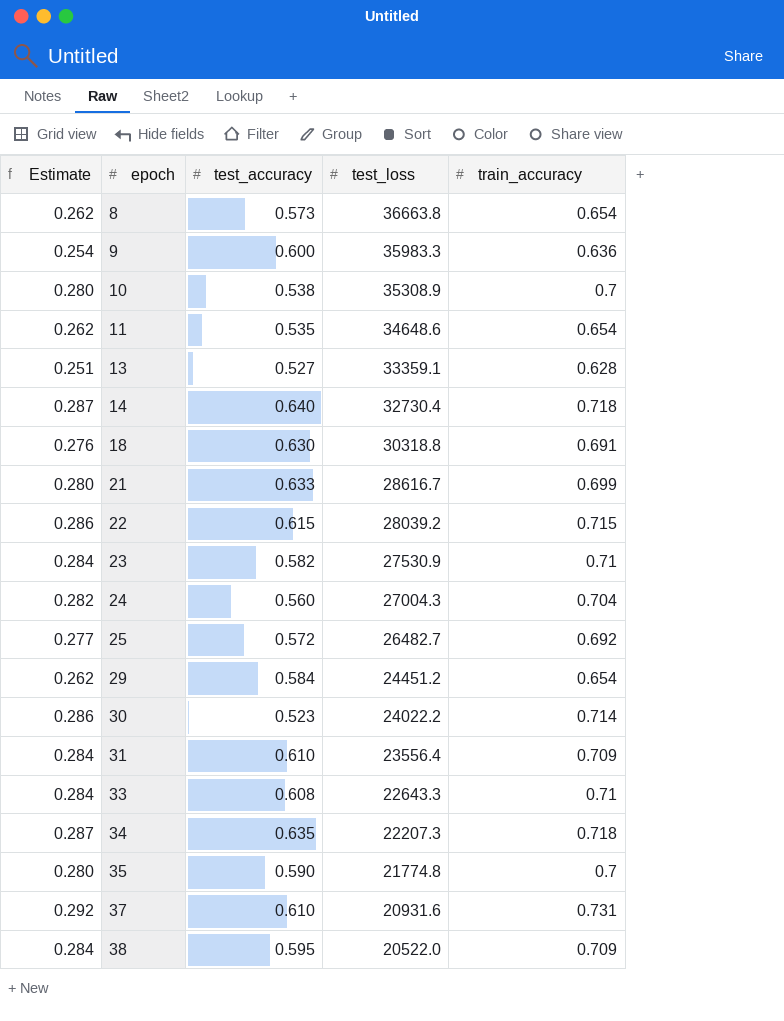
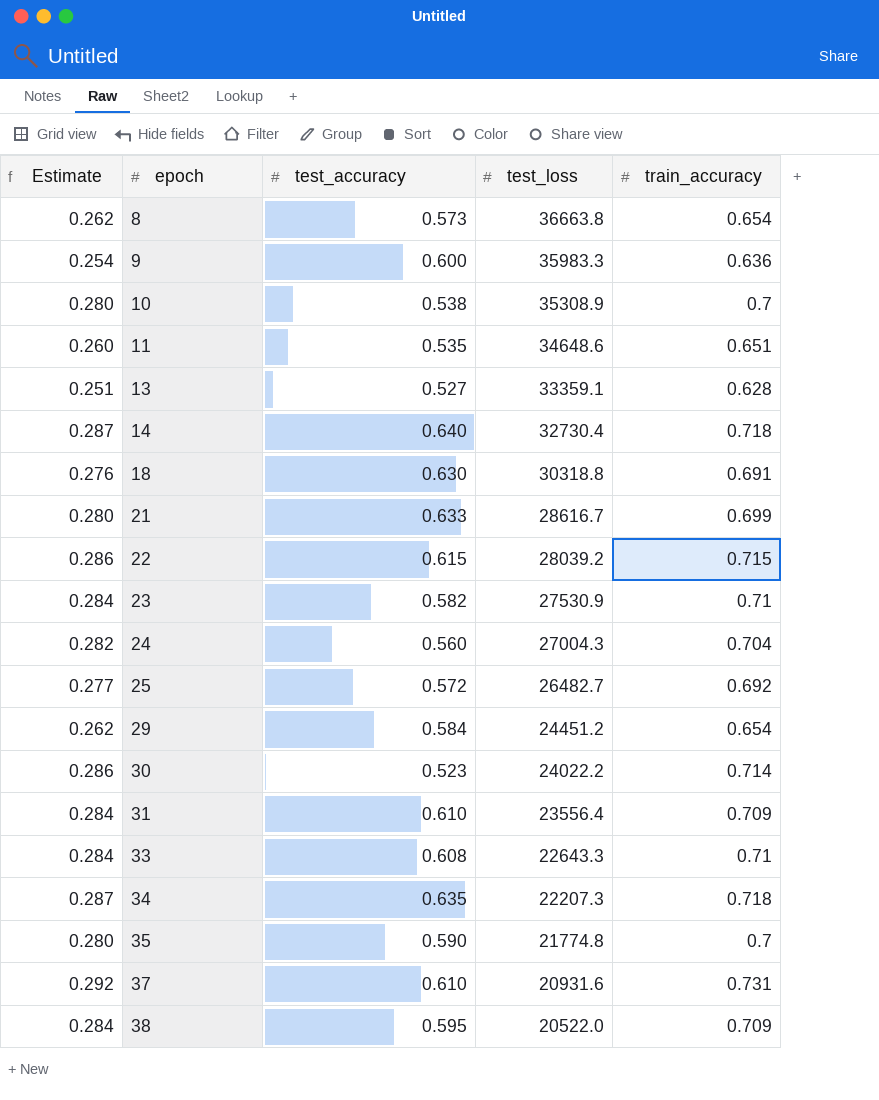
11 | Estimate: 0.262 -> 0.260
11 | train_accuracy: 0.654 -> 0.651

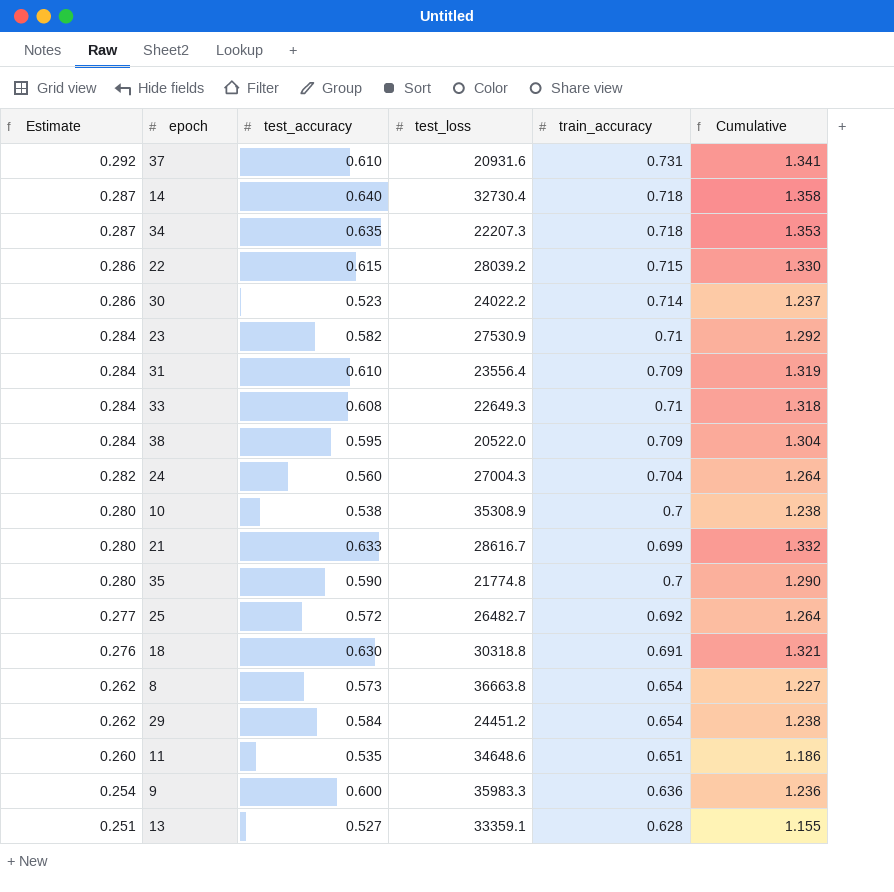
row order: epoch ascending -> Estimate descending
column Cumulative | formula: none -> [test_accuracy] + [train_accuracy]
33 | test_loss: 22643.3 -> 22649.3

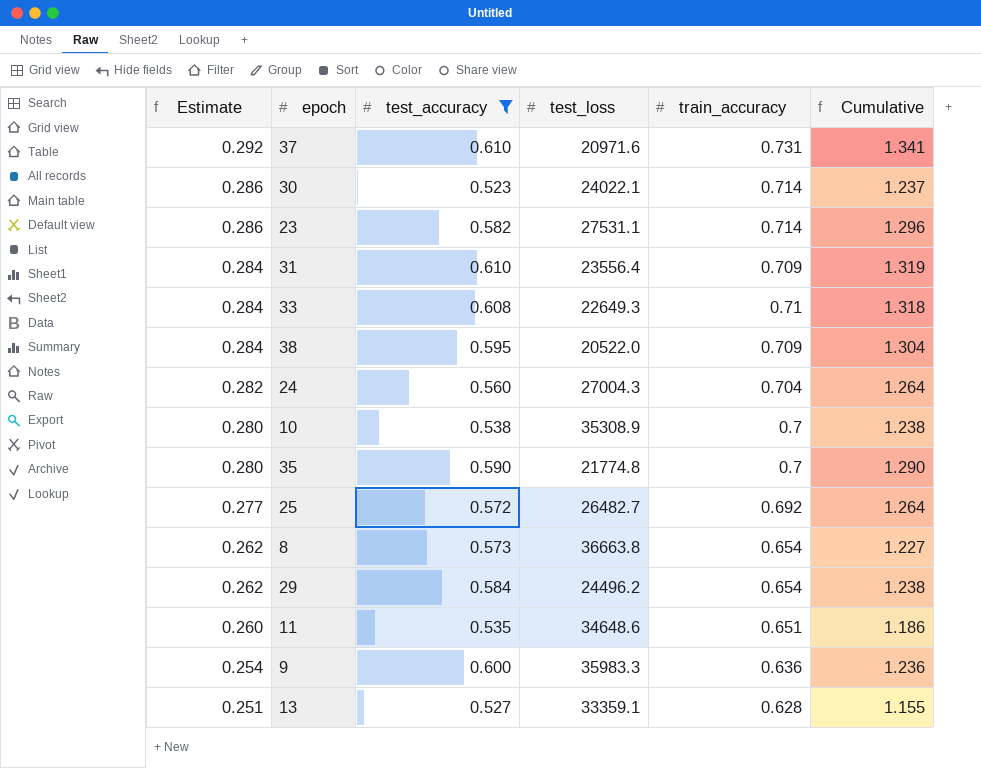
filter: none -> test_accuracy <= 0.610
37 | test_loss: 20931.6 -> 20971.6
30 | test_loss: 24022.2 -> 24022.1
23 | Estimate: 0.284 -> 0.286
23 | test_loss: 27530.9 -> 27531.1
23 | train_accuracy: 0.71 -> 0.714
23 | Cumulative: 1.292 -> 1.296
29 | test_loss: 24451.2 -> 24496.2

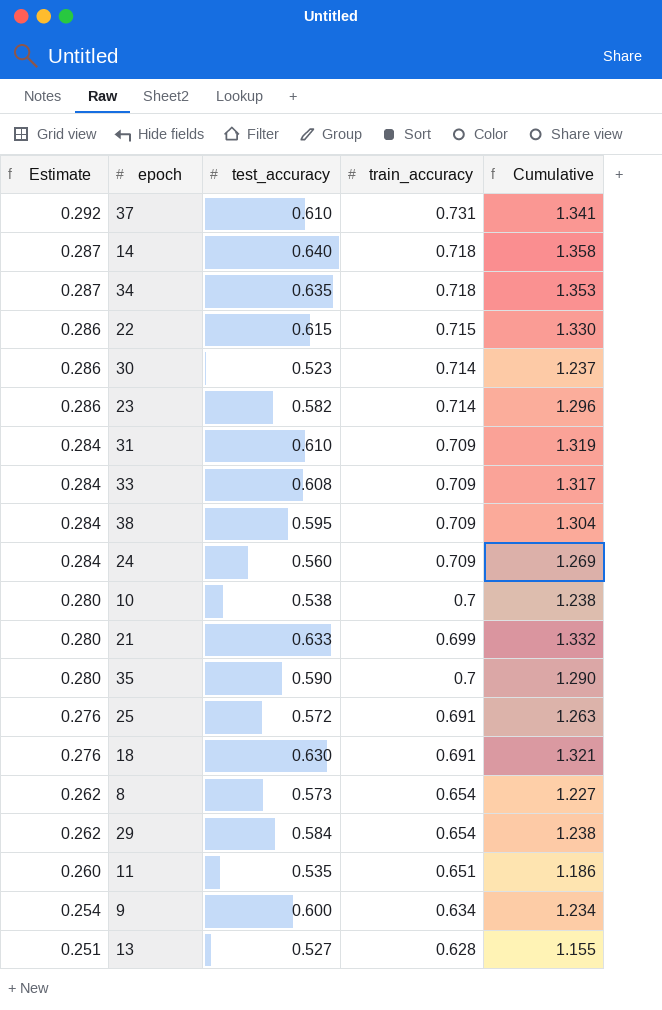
filter: test_accuracy <= 0.610 -> none
column test_loss | position: 4 -> none
33 | train_accuracy: 0.71 -> 0.709
33 | Cumulative: 1.318 -> 1.317
24 | Estimate: 0.282 -> 0.284
24 | train_accuracy: 0.704 -> 0.709
24 | Cumulative: 1.264 -> 1.269
25 | Estimate: 0.277 -> 0.276
25 | train_accuracy: 0.692 -> 0.691
25 | Cumulative: 1.264 -> 1.263
9 | train_accuracy: 0.636 -> 0.634
9 | Cumulative: 1.236 -> 1.234

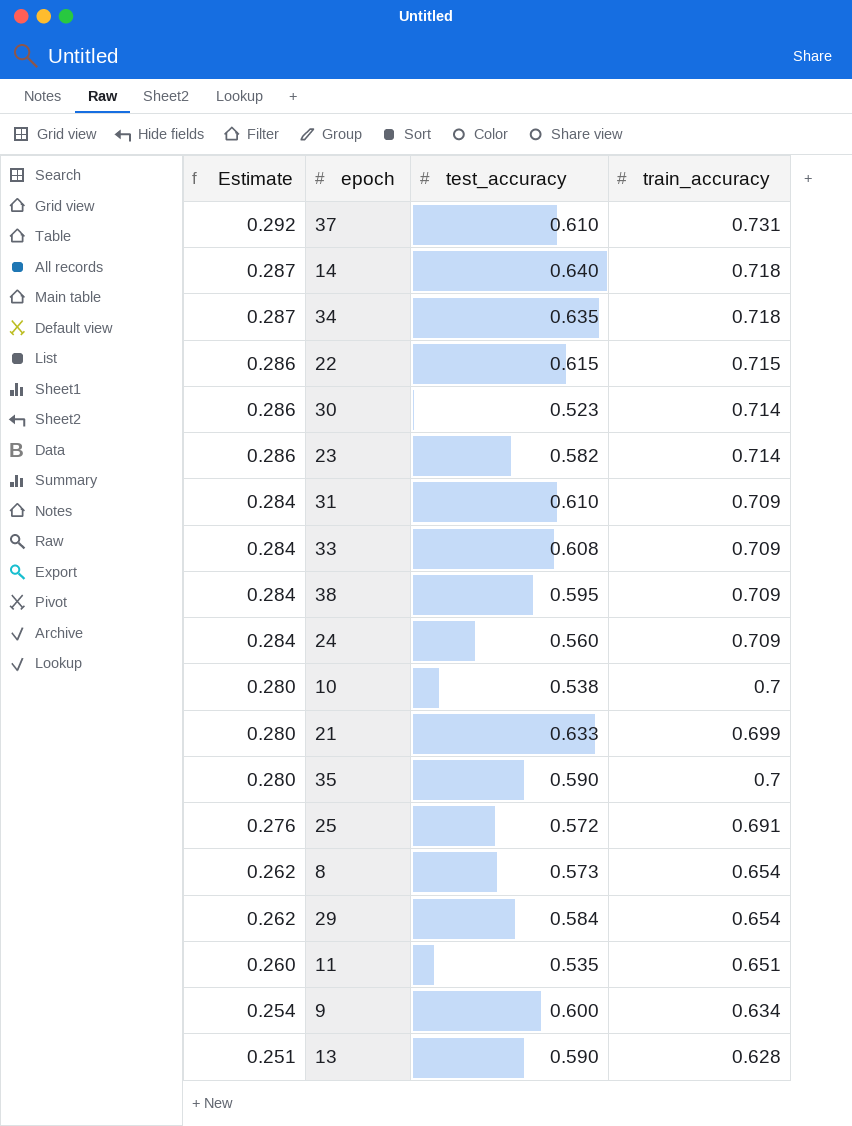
column Cumulative | formula: [test_accuracy] + [train_accuracy] -> none
row 18: 0.276 | 0.630 | 0.691 | 1.321 -> none
13 | test_accuracy: 0.527 -> 0.590

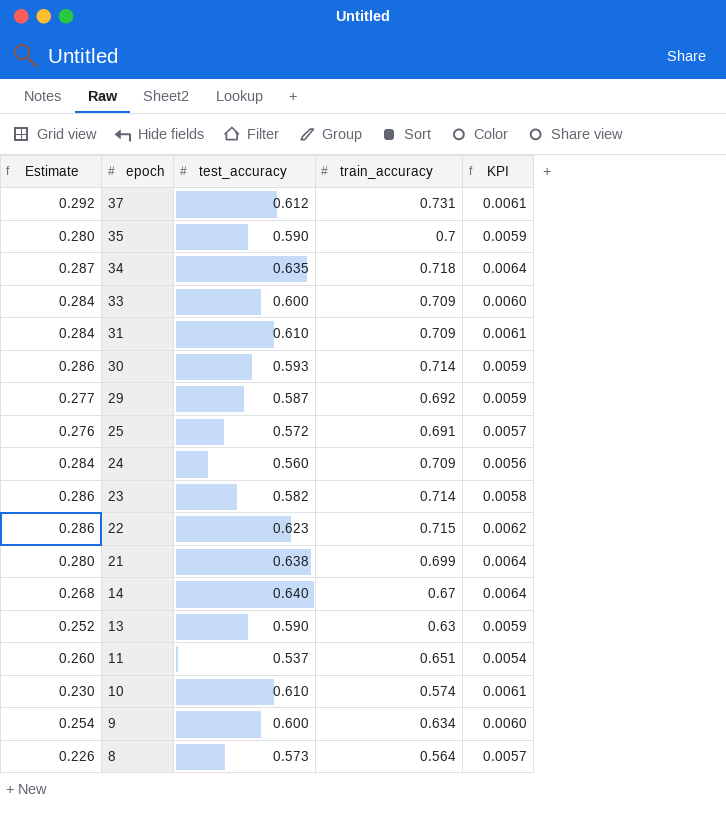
row order: Estimate descending -> epoch descending
column KPI | formula: none -> [test_accuracy] * 0.01
row 38: 0.284 | 0.595 | 0.709 -> none
37 | test_accuracy: 0.610 -> 0.612
33 | test_accuracy: 0.608 -> 0.600
30 | test_accuracy: 0.523 -> 0.593
29 | Estimate: 0.262 -> 0.277
29 | test_accuracy: 0.584 -> 0.587
29 | train_accuracy: 0.654 -> 0.692
22 | test_accuracy: 0.615 -> 0.623
21 | test_accuracy: 0.633 -> 0.638
14 | Estimate: 0.287 -> 0.268
14 | train_accuracy: 0.718 -> 0.67
13 | Estimate: 0.251 -> 0.252
13 | train_accuracy: 0.628 -> 0.63
11 | test_accuracy: 0.535 -> 0.537
10 | Estimate: 0.280 -> 0.230
10 | test_accuracy: 0.538 -> 0.610
10 | train_accuracy: 0.7 -> 0.574
8 | Estimate: 0.262 -> 0.226
8 | train_accuracy: 0.654 -> 0.564

